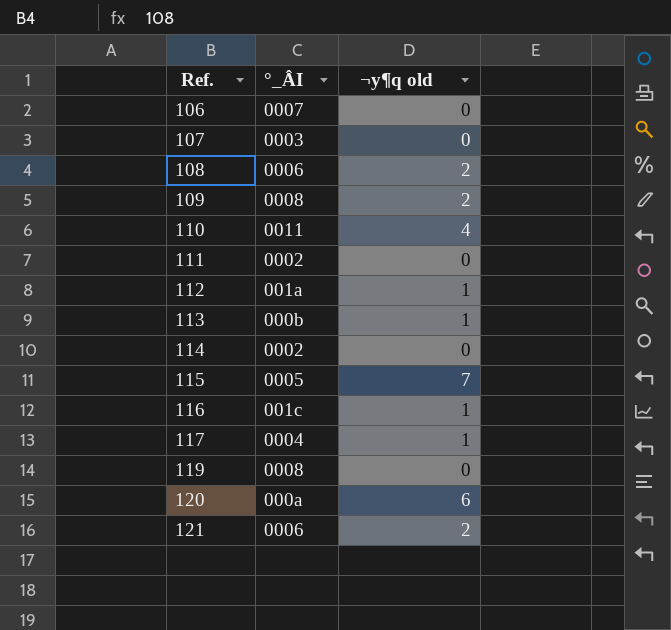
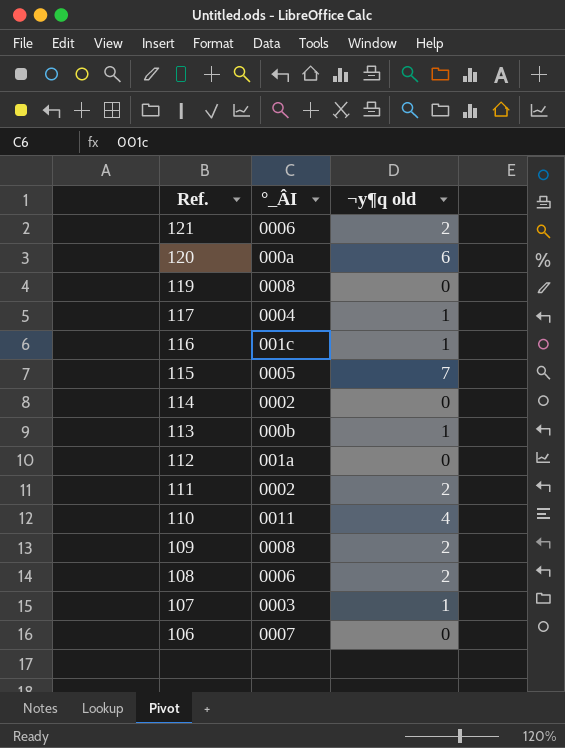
row order: Ref. ascending -> Ref. descending
112 | ¬y¶q old: 1 -> 0
111 | ¬y¶q old: 0 -> 2
107 | ¬y¶q old: 0 -> 1

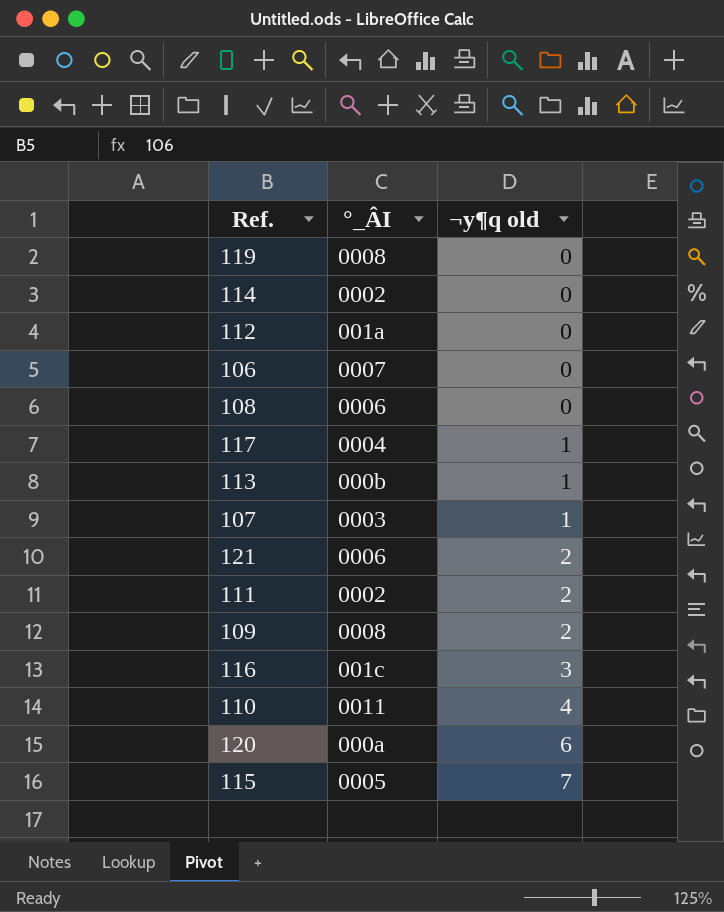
row order: Ref. descending -> ¬y¶q old ascending
108 | ¬y¶q old: 2 -> 0
116 | ¬y¶q old: 1 -> 3

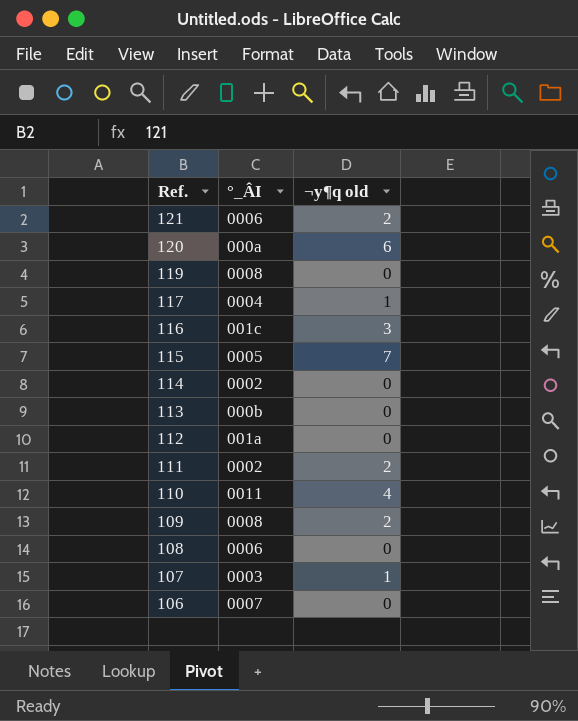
row order: ¬y¶q old ascending -> Ref. descending
113 | ¬y¶q old: 1 -> 0

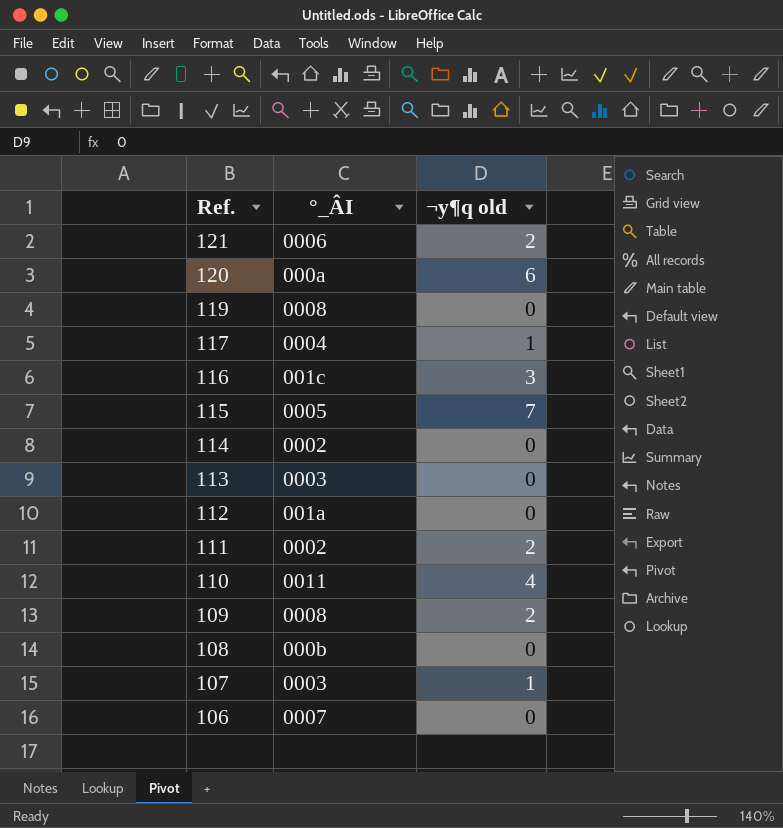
113 | °_ÂI: 000b -> 0003
108 | °_ÂI: 0006 -> 000b

